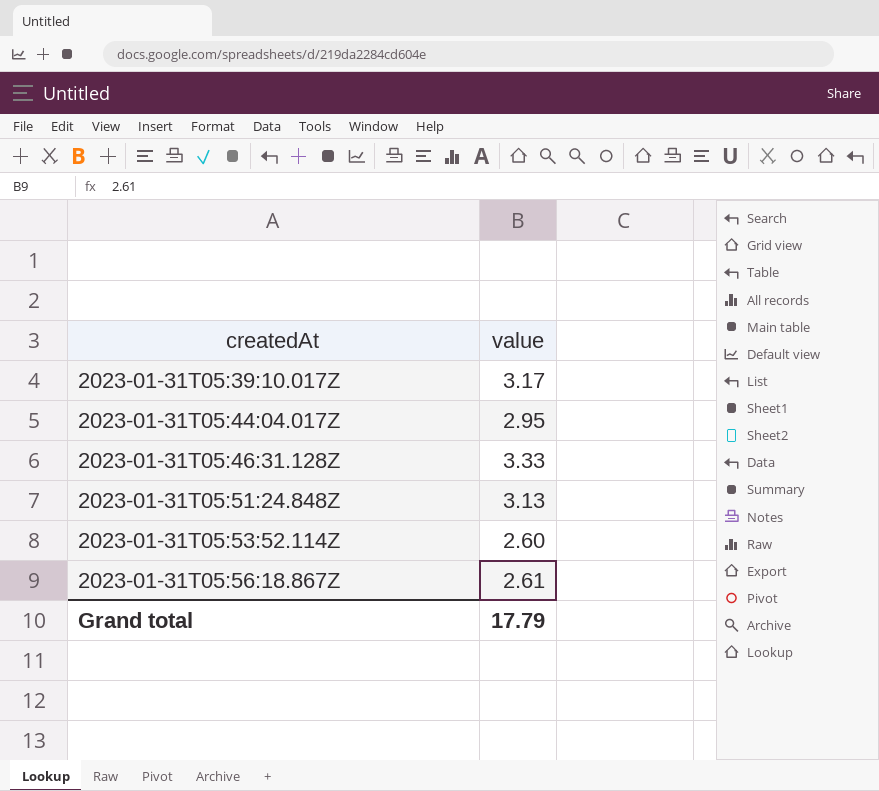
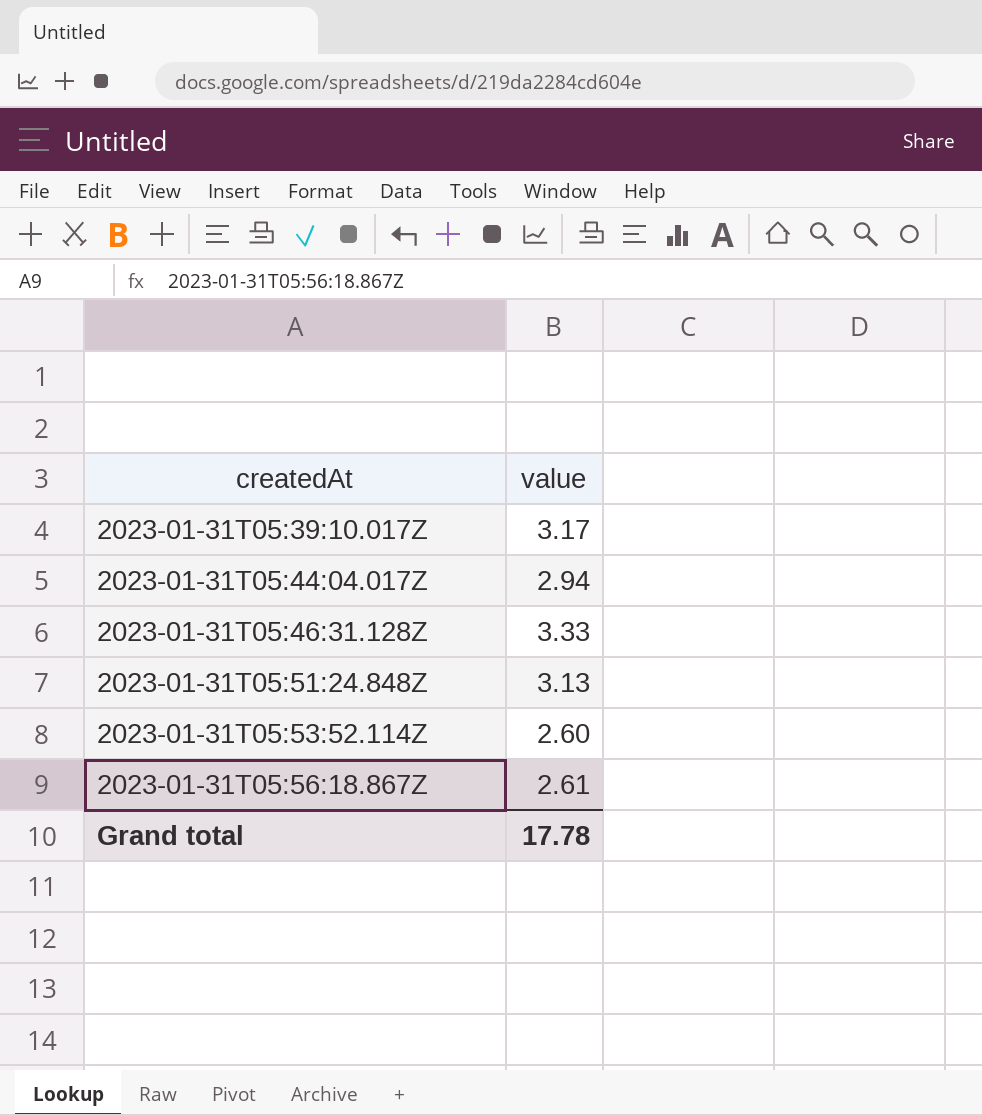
2023-01-31T05:44:04.017Z | value: 2.95 -> 2.94
Grand total | value: 17.79 -> 17.78

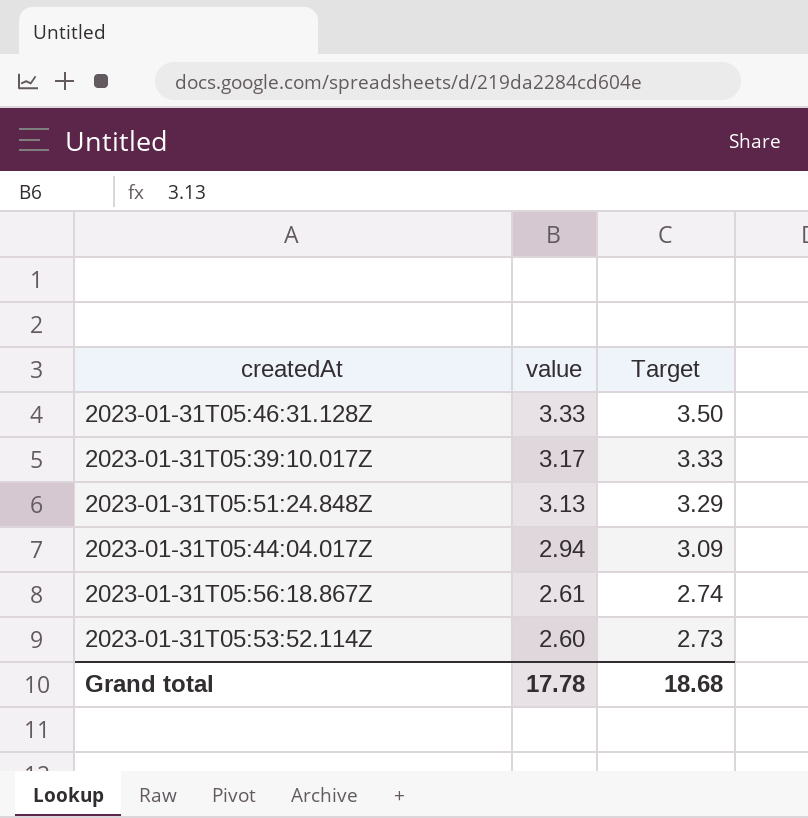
row order: createdAt ascending -> value descending
column Target | formula: none -> [value] * 1.05

